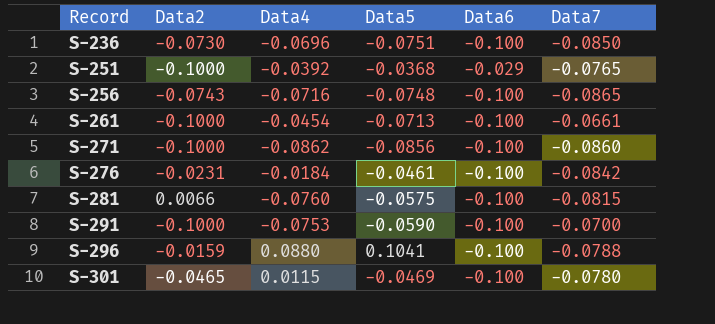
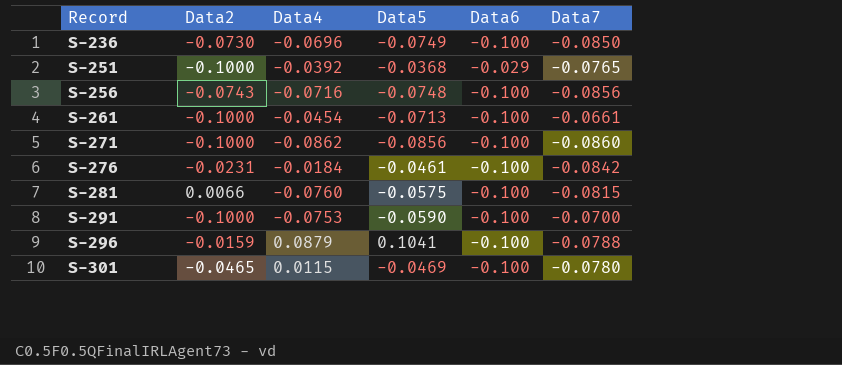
S-236 | Data5: -0.0751 -> -0.0749
S-256 | Data7: -0.0865 -> -0.0856
S-296 | Data4: 0.0880 -> 0.0879

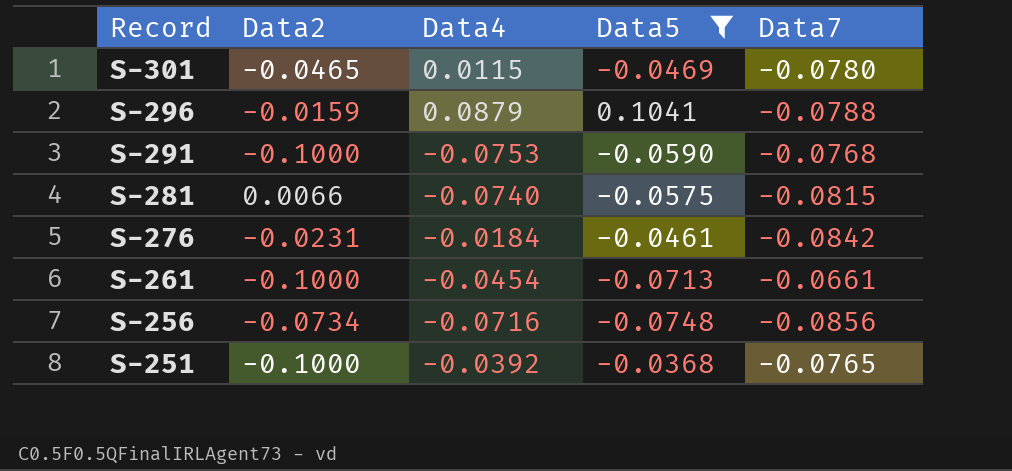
filter: none -> Data5 >= -0.0748
row order: Record ascending -> Record descending
column Data6 | position: 5 -> none
S-291 | Data7: -0.0700 -> -0.0768
S-281 | Data4: -0.0760 -> -0.0740
S-256 | Data2: -0.0743 -> -0.0734

